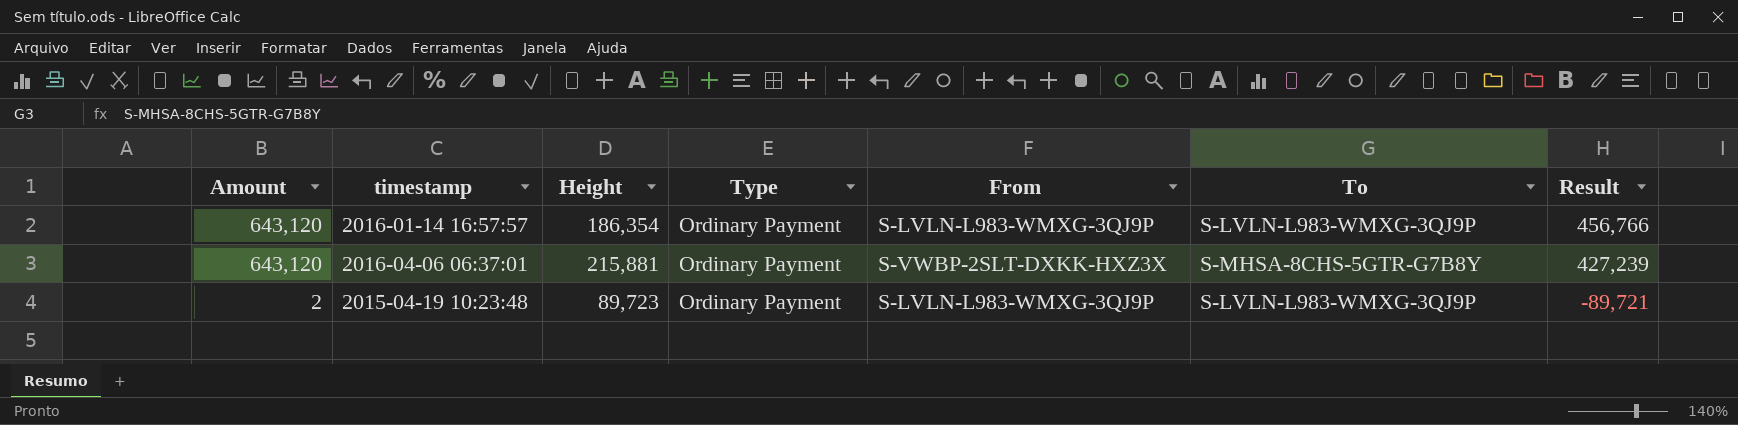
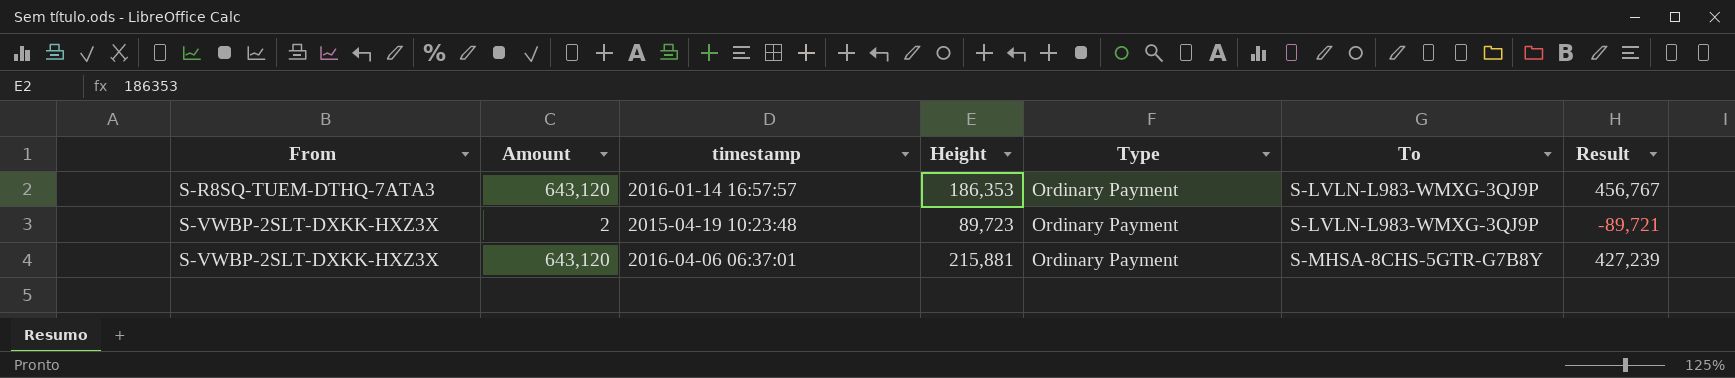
row order: Amount descending -> From ascending
column From | position: 5 -> 1
2016-01-14 16:57:57 | From: S-LVLN-L983-WMXG-3QJ9P -> S-R8SQ-TUEM-DTHQ-7ATA3
2016-01-14 16:57:57 | Height: 186,354 -> 186,353
2016-01-14 16:57:57 | Result: 456,766 -> 456,767
2015-04-19 10:23:48 | From: S-LVLN-L983-WMXG-3QJ9P -> S-VWBP-2SLT-DXKK-HXZ3X

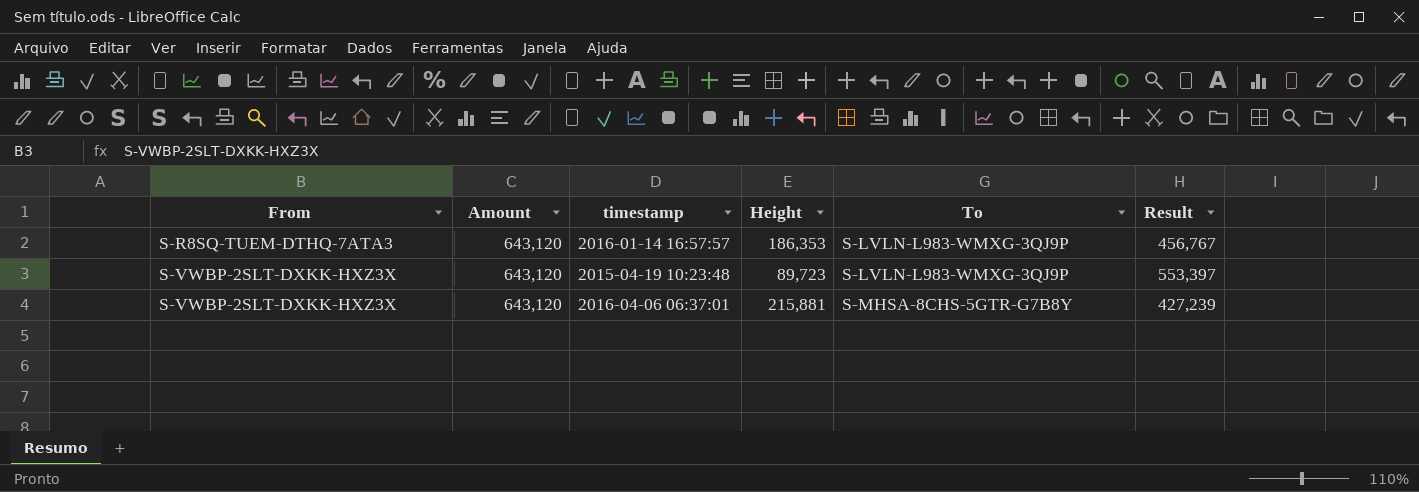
column Type | position: 5 -> none
2015-04-19 10:23:48 | Amount: 2 -> 643,120
2015-04-19 10:23:48 | Result: -89,721 -> 553,397

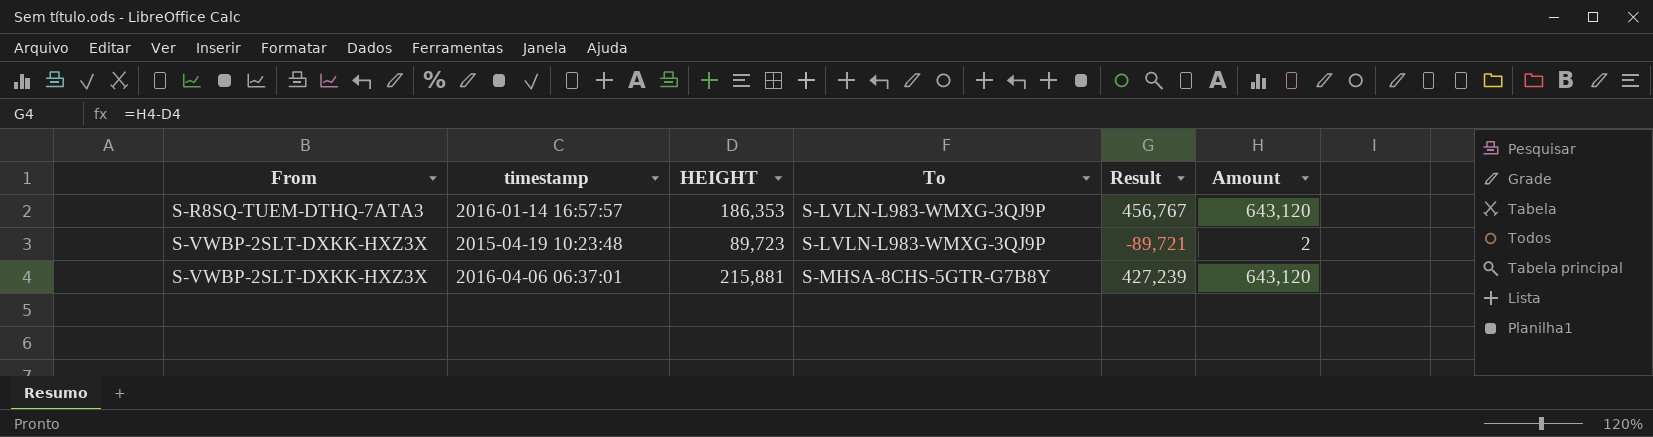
column name: Height -> HEIGHT
column Amount | position: 2 -> 6
2015-04-19 10:23:48 | Result: 553,397 -> -89,721
2015-04-19 10:23:48 | Amount: 643,120 -> 2

